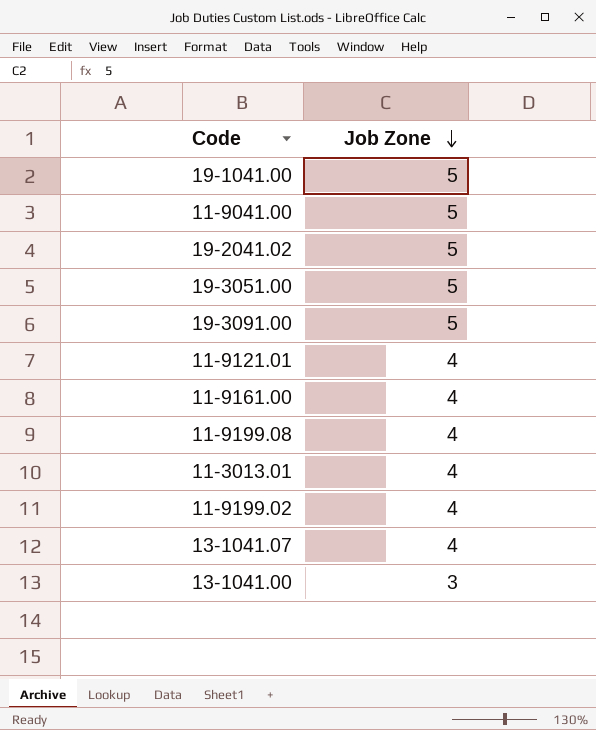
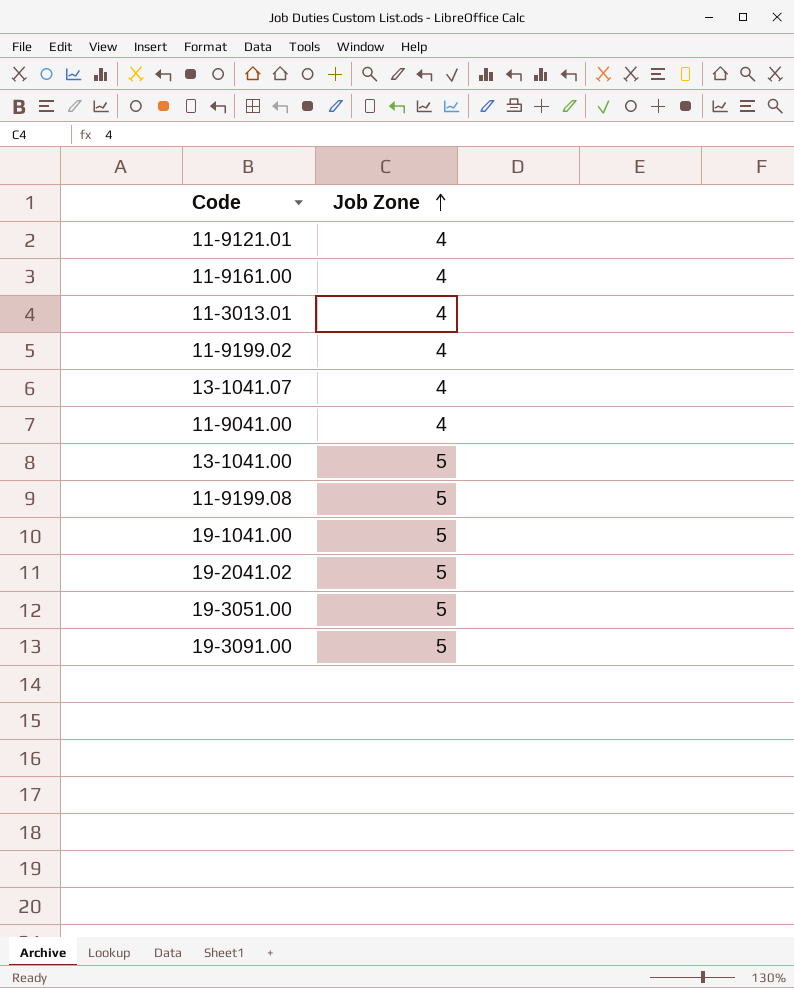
row order: Job Zone descending -> Job Zone ascending
11-9041.00 | Job Zone: 5 -> 4
13-1041.00 | Job Zone: 3 -> 5
11-9199.08 | Job Zone: 4 -> 5

